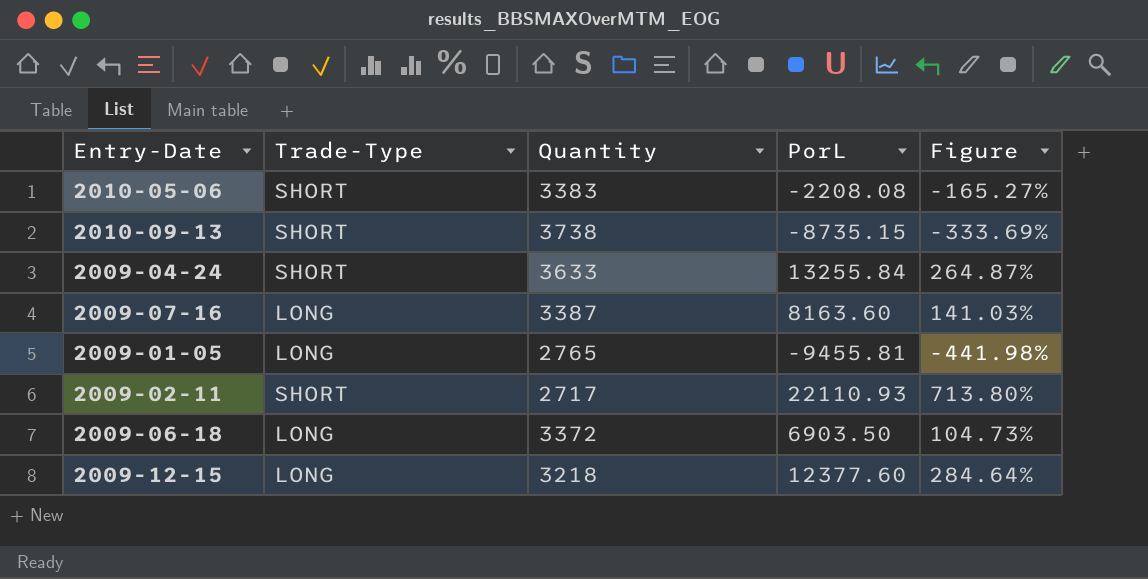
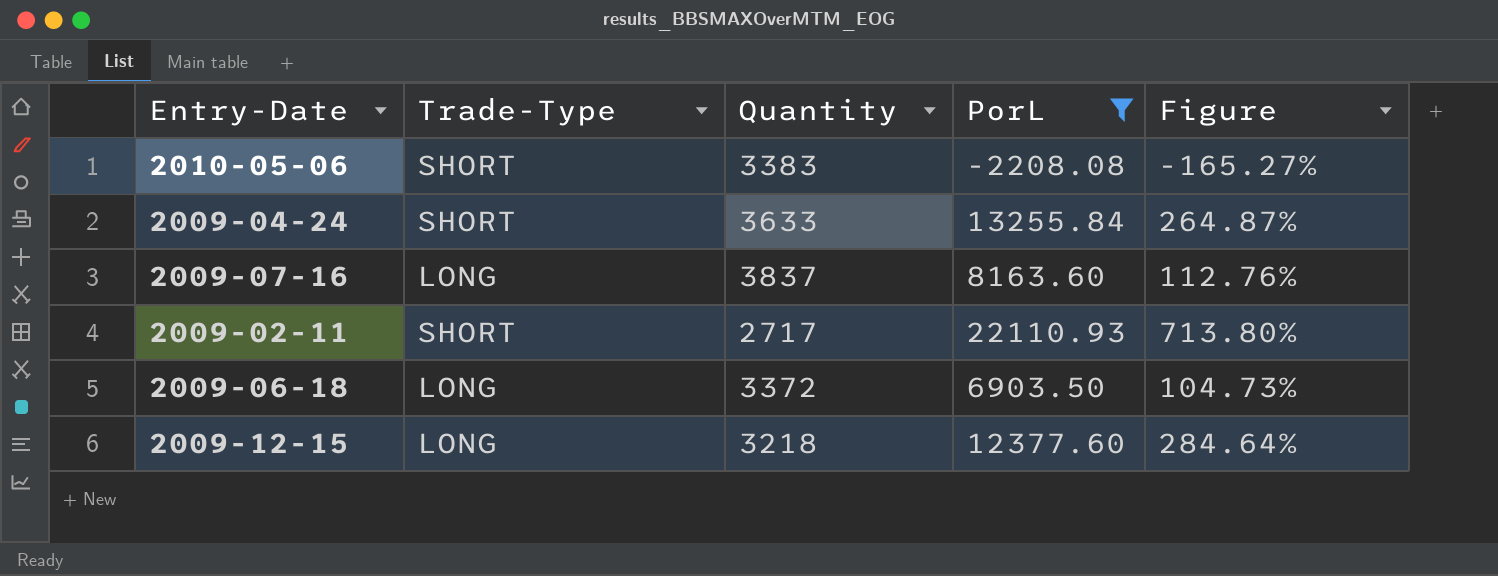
filter: none -> PorL >= -2208.08
2009-07-16 | Quantity: 3387 -> 3837
2009-07-16 | Figure: 141.03% -> 112.76%

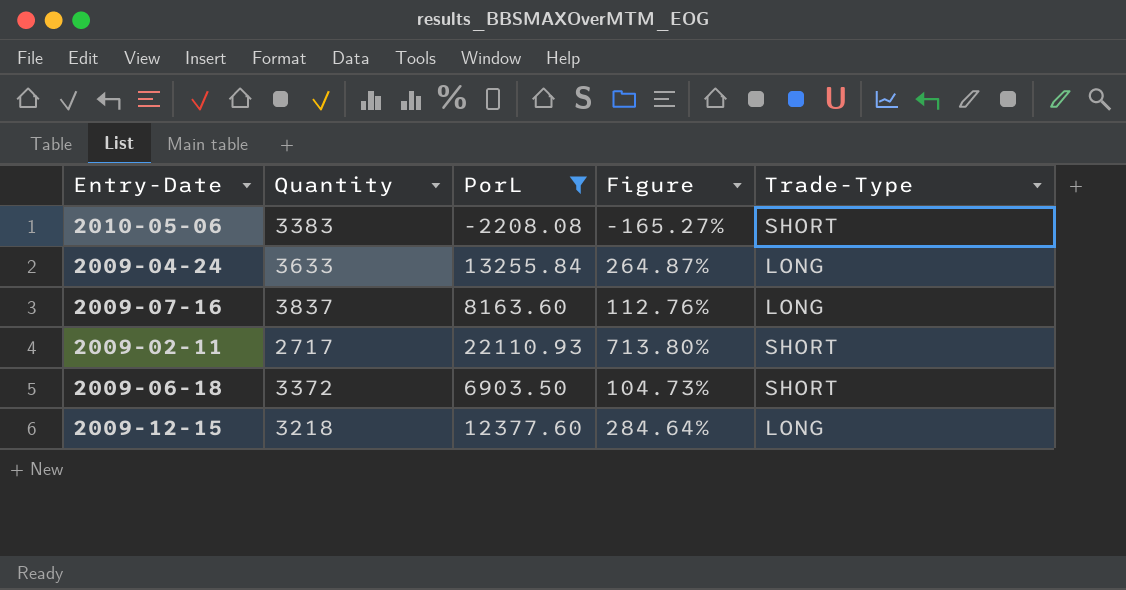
column Trade-Type | position: 2 -> 5
2009-04-24 | Trade-Type: SHORT -> LONG
2009-06-18 | Trade-Type: LONG -> SHORT

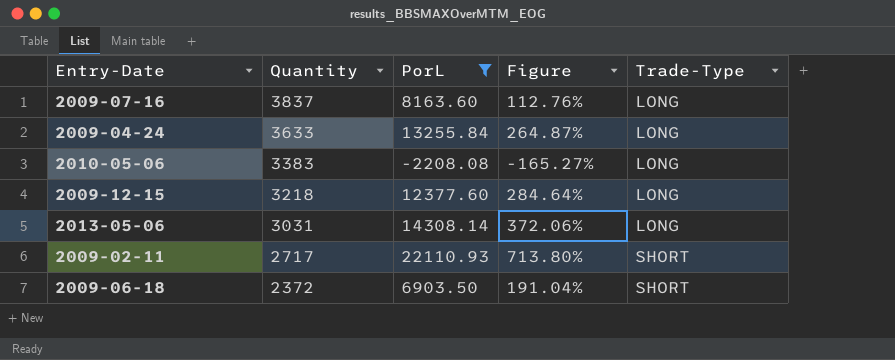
row order: none -> Quantity descending
2010-05-06 | Trade-Type: SHORT -> LONG
row 2013-05-06: none -> 3031 | 14308.14 | 372.06% | LONG
2009-06-18 | Quantity: 3372 -> 2372
2009-06-18 | Figure: 104.73% -> 191.04%

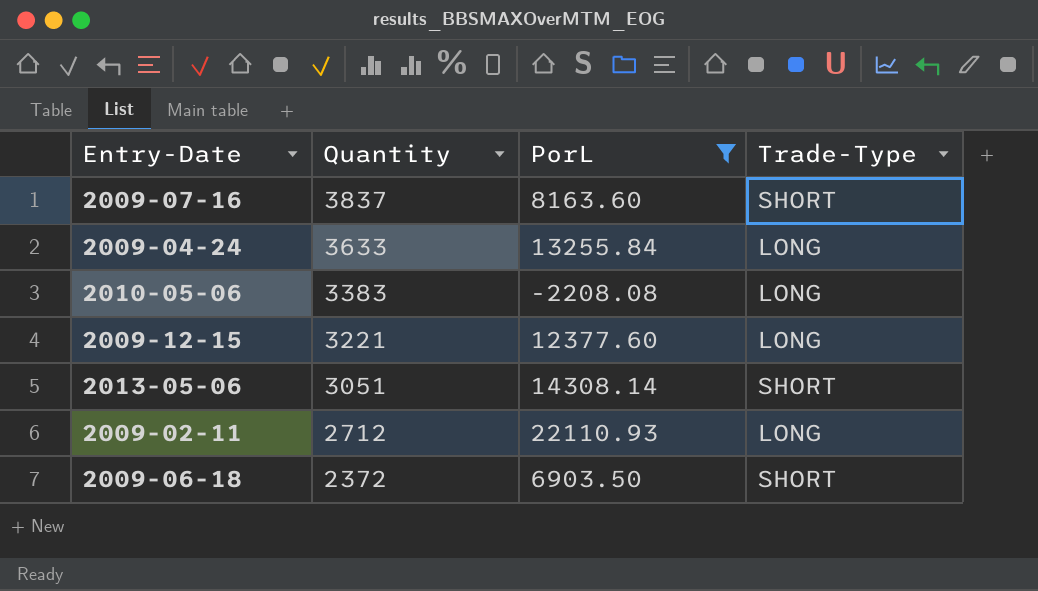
column Figure | formula: ([PorL] - [Quantity]) / [Quantity] -> none
2009-07-16 | Trade-Type: LONG -> SHORT
2009-12-15 | Quantity: 3218 -> 3221
2013-05-06 | Quantity: 3031 -> 3051
2013-05-06 | Trade-Type: LONG -> SHORT
2009-02-11 | Quantity: 2717 -> 2712
2009-02-11 | Trade-Type: SHORT -> LONG

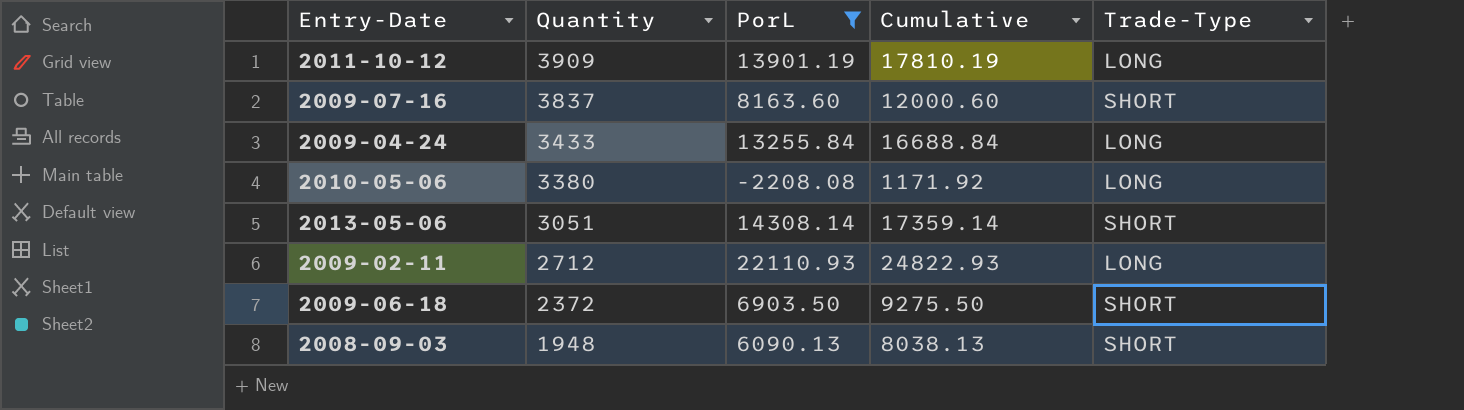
column Cumulative | formula: none -> [Quantity] + [PorL]
row 2009-12-15: 3221 | 12377.60 | LONG -> none
row 2011-10-12: none -> 3909 | 13901.19 | 17810.19 | LONG
2009-04-24 | Quantity: 3633 -> 3433
2010-05-06 | Quantity: 3383 -> 3380
row 2008-09-03: none -> 1948 | 6090.13 | 8038.13 | SHORT

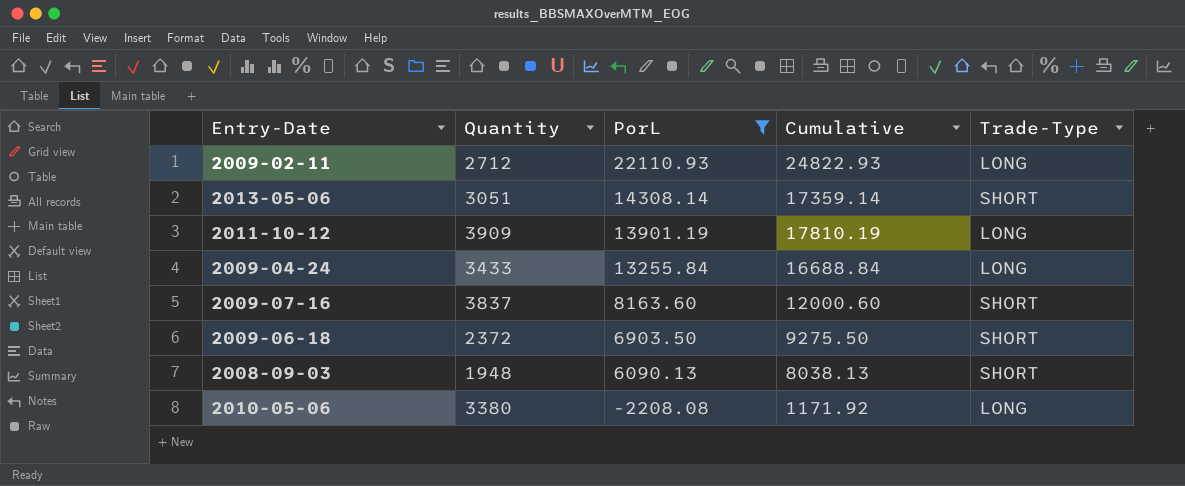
row order: Quantity descending -> PorL descending

